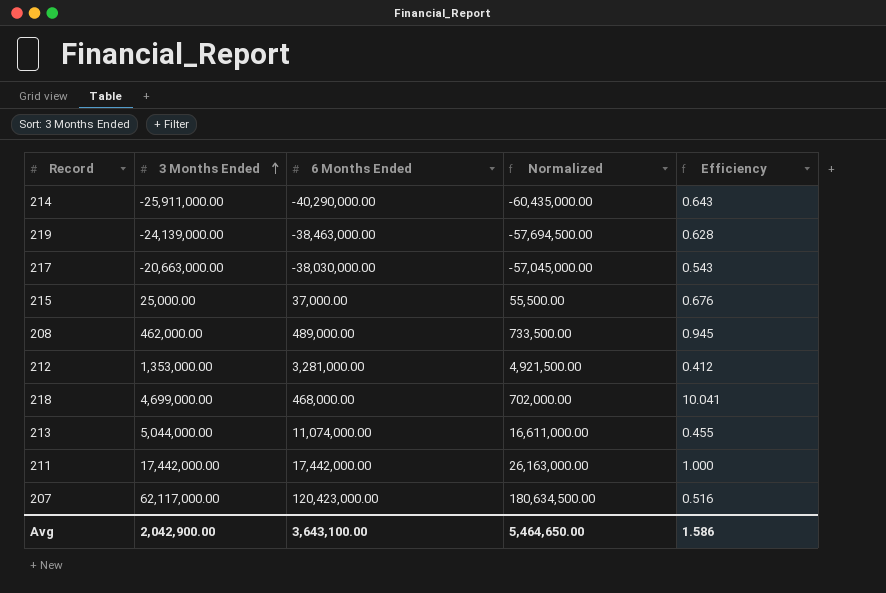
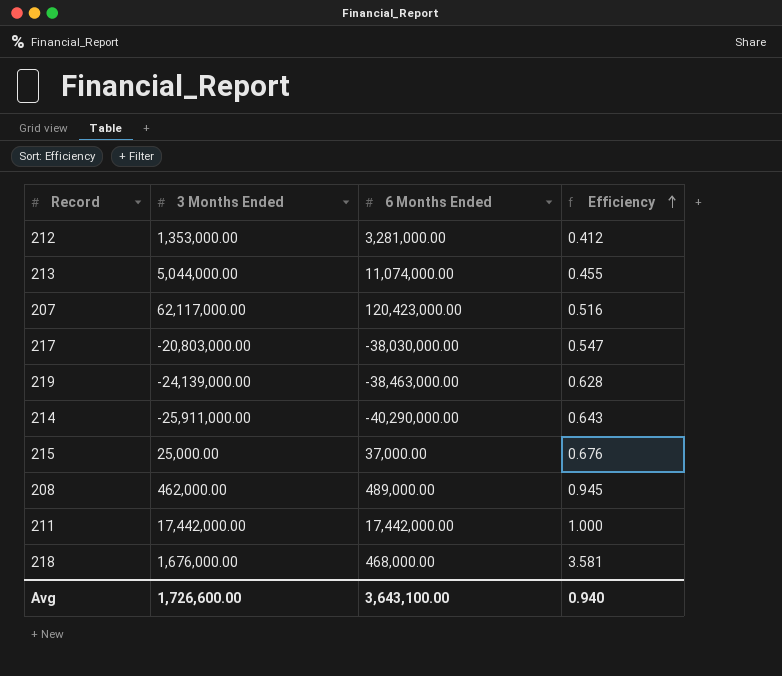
row order: 3 Months Ended ascending -> Efficiency ascending
column Normalized | formula: [6 Months Ended] * 1.5 -> none
217 | 3 Months Ended: -20,663,000.00 -> -20,803,000.00
217 | Efficiency: 0.543 -> 0.547
218 | 3 Months Ended: 4,699,000.00 -> 1,676,000.00
218 | Efficiency: 10.041 -> 3.581
Avg | 3 Months Ended: 2,042,900.00 -> 1,726,600.00
Avg | Efficiency: 1.586 -> 0.940

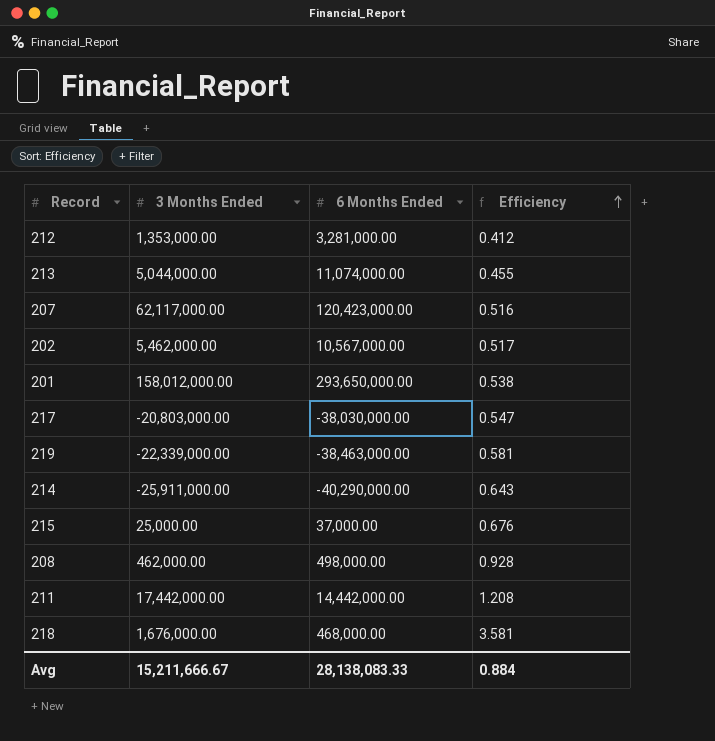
row 202: none -> 5,462,000.00 | 10,567,000.00 | 0.517
row 201: none -> 158,012,000.00 | 293,650,000.00 | 0.538
219 | 3 Months Ended: -24,139,000.00 -> -22,339,000.00
219 | Efficiency: 0.628 -> 0.581
208 | 6 Months Ended: 489,000.00 -> 498,000.00
208 | Efficiency: 0.945 -> 0.928
211 | 6 Months Ended: 17,442,000.00 -> 14,442,000.00
211 | Efficiency: 1.000 -> 1.208
Avg | 3 Months Ended: 1,726,600.00 -> 15,211,666.67
Avg | 6 Months Ended: 3,643,100.00 -> 28,138,083.33
Avg | Efficiency: 0.940 -> 0.884

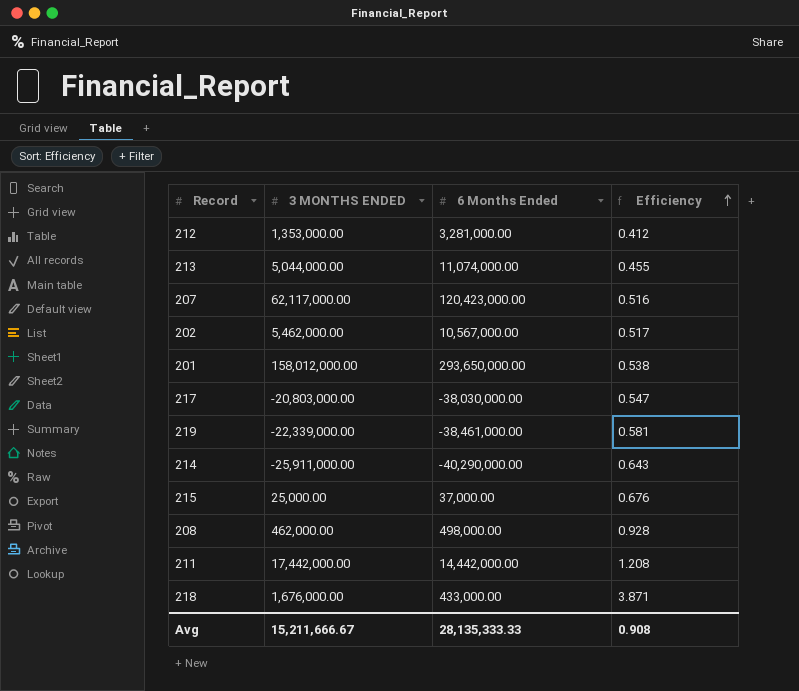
column name: 3 Months Ended -> 3 MONTHS ENDED
219 | 6 Months Ended: -38,463,000.00 -> -38,461,000.00
218 | 6 Months Ended: 468,000.00 -> 433,000.00
218 | Efficiency: 3.581 -> 3.871
Avg | 6 Months Ended: 28,138,083.33 -> 28,135,333.33
Avg | Efficiency: 0.884 -> 0.908

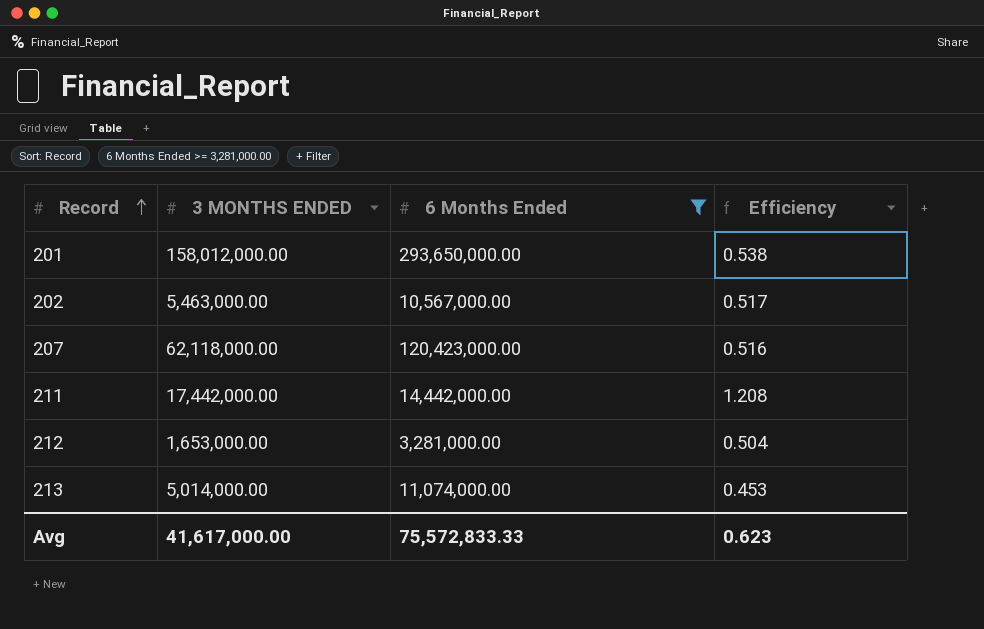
filter: none -> 6 Months Ended >= 3,281,000.00
row order: Efficiency ascending -> Record ascending
202 | 3 MONTHS ENDED: 5,462,000.00 -> 5,463,000.00
207 | 3 MONTHS ENDED: 62,117,000.00 -> 62,118,000.00
212 | 3 MONTHS ENDED: 1,353,000.00 -> 1,653,000.00
212 | Efficiency: 0.412 -> 0.504
213 | 3 MONTHS ENDED: 5,044,000.00 -> 5,014,000.00
213 | Efficiency: 0.455 -> 0.453
Avg | 3 MONTHS ENDED: 15,211,666.67 -> 41,617,000.00
Avg | 6 Months Ended: 28,135,333.33 -> 75,572,833.33
Avg | Efficiency: 0.908 -> 0.623

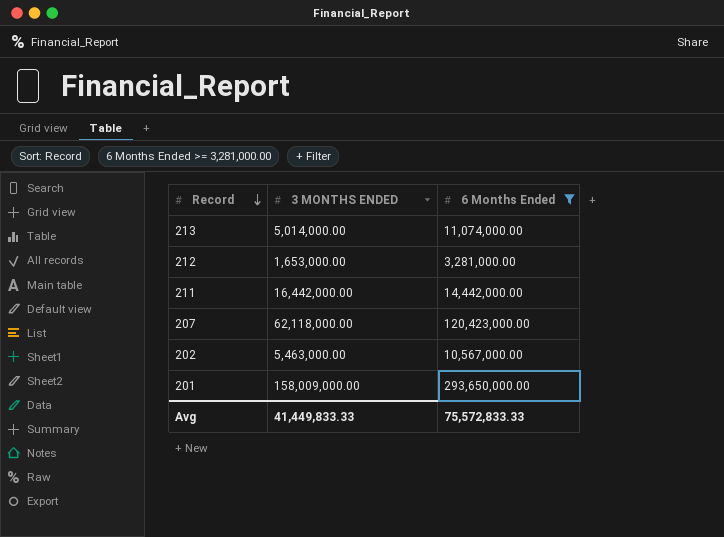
row order: Record ascending -> Record descending
column Efficiency | formula: [3 MONTHS ENDED] / [6 Months Ended] -> none
211 | 3 MONTHS ENDED: 17,442,000.00 -> 16,442,000.00
201 | 3 MONTHS ENDED: 158,012,000.00 -> 158,009,000.00
Avg | 3 MONTHS ENDED: 41,617,000.00 -> 41,449,833.33

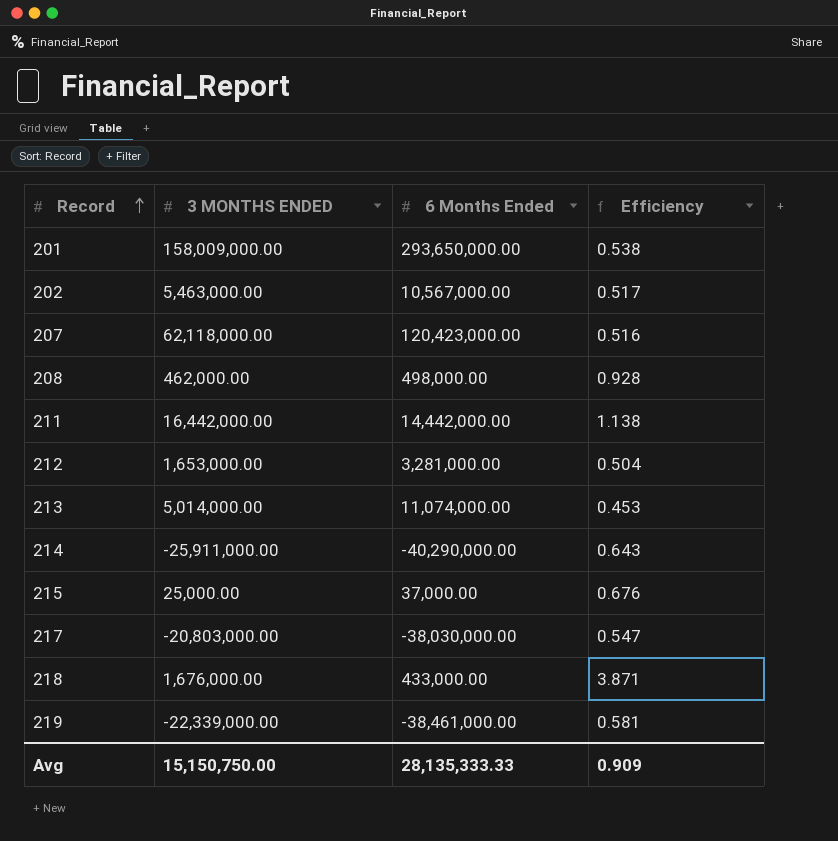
filter: 6 Months Ended >= 3,281,000.00 -> none
row order: Record descending -> Record ascending
column Efficiency | formula: none -> [3 MONTHS ENDED] / [6 Months Ended]
Avg | 3 MONTHS ENDED: 41,449,833.33 -> 15,150,750.00
Avg | 6 Months Ended: 75,572,833.33 -> 28,135,333.33

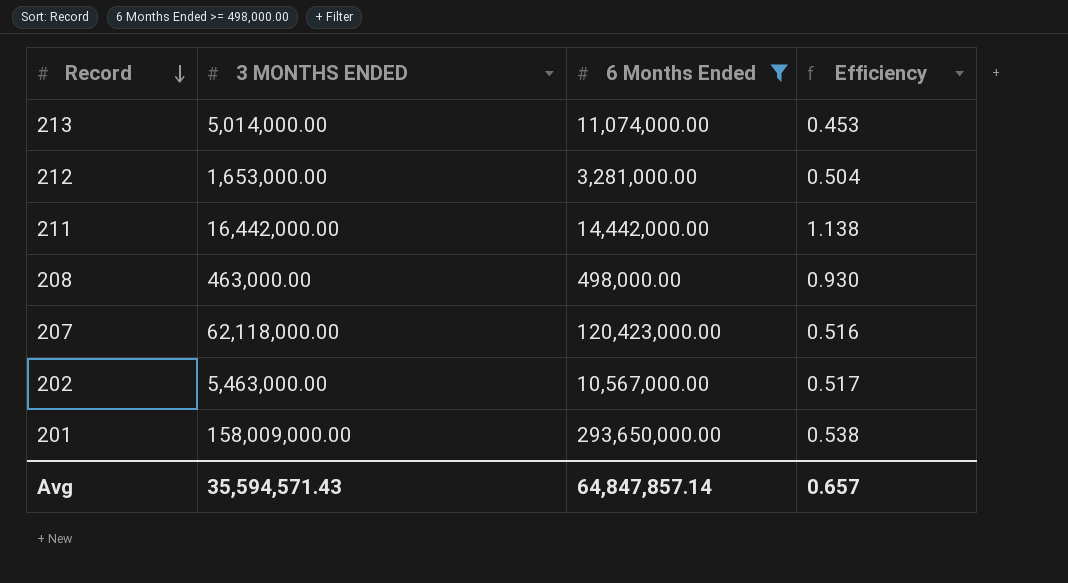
filter: none -> 6 Months Ended >= 498,000.00
row order: Record ascending -> Record descending
208 | 3 MONTHS ENDED: 462,000.00 -> 463,000.00
208 | Efficiency: 0.928 -> 0.930
Avg | 3 MONTHS ENDED: 15,150,750.00 -> 35,594,571.43
Avg | 6 Months Ended: 28,135,333.33 -> 64,847,857.14
Avg | Efficiency: 0.909 -> 0.657

